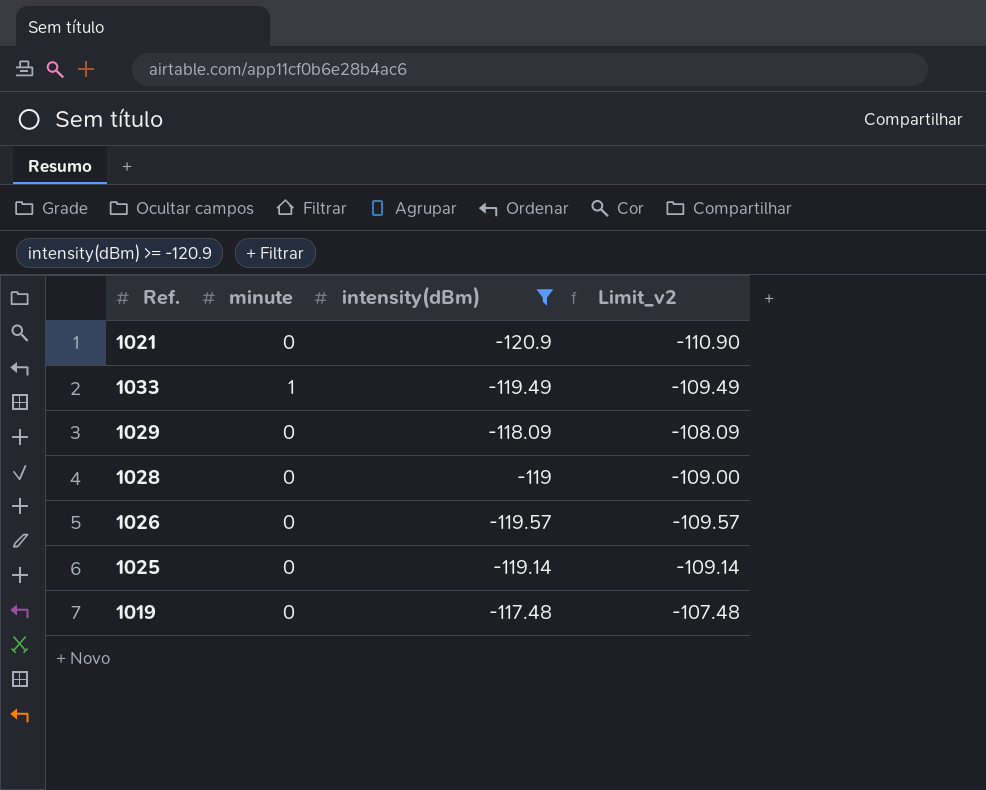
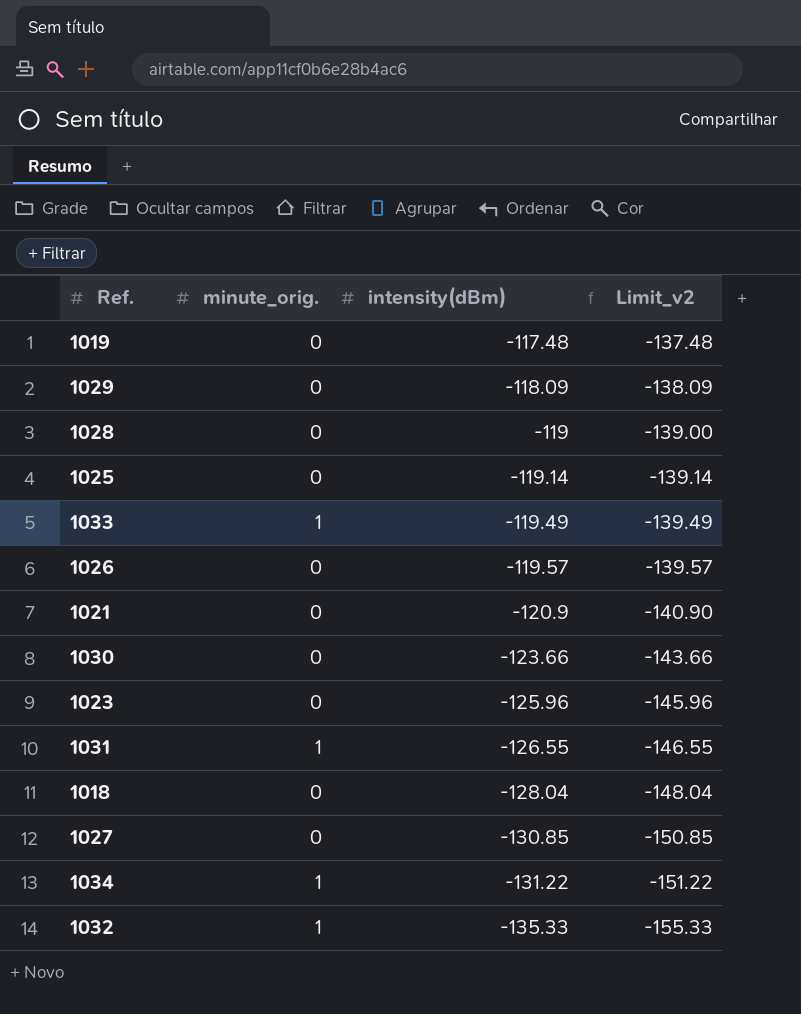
filter: intensity(dBm) >= -120.9 -> none
row order: none -> intensity(dBm) descending
column name: minute -> minute_orig.
column Limit_v2 | formula: [intensity(dBm)] + 10 -> [intensity(dBm)] - 20

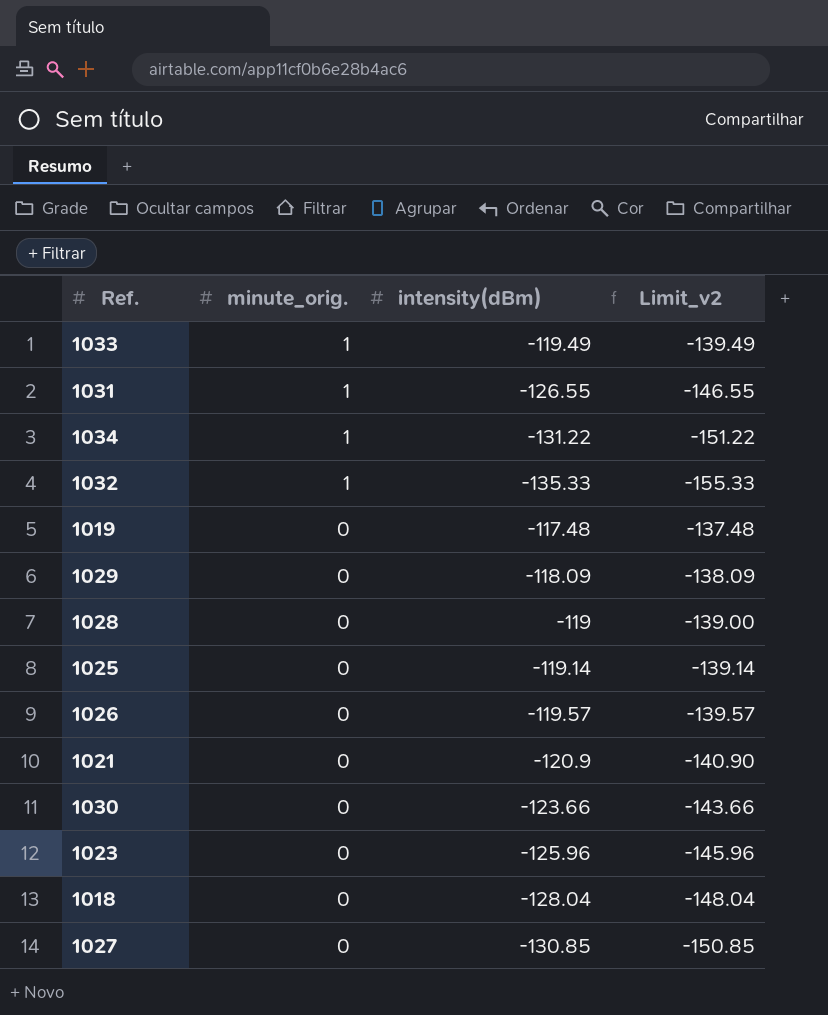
row order: intensity(dBm) descending -> minute_orig. descending

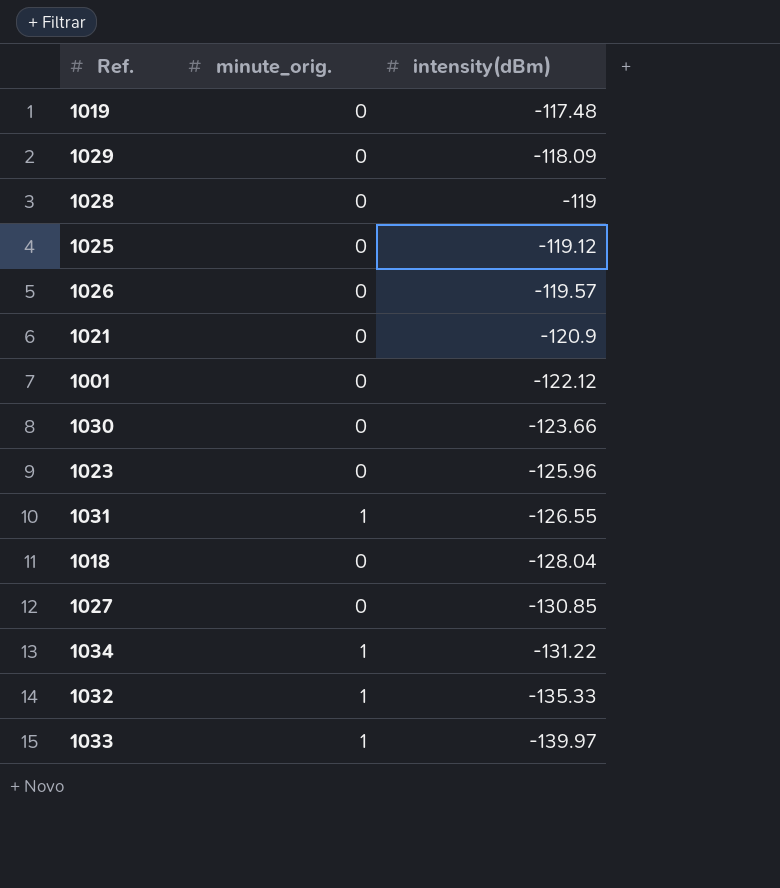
row order: minute_orig. descending -> intensity(dBm) descending
column Limit_v2 | formula: [intensity(dBm)] - 20 -> none
1025 | intensity(dBm): -119.14 -> -119.12
row 1001: none -> 0 | -122.12
1033 | intensity(dBm): -119.49 -> -139.97

